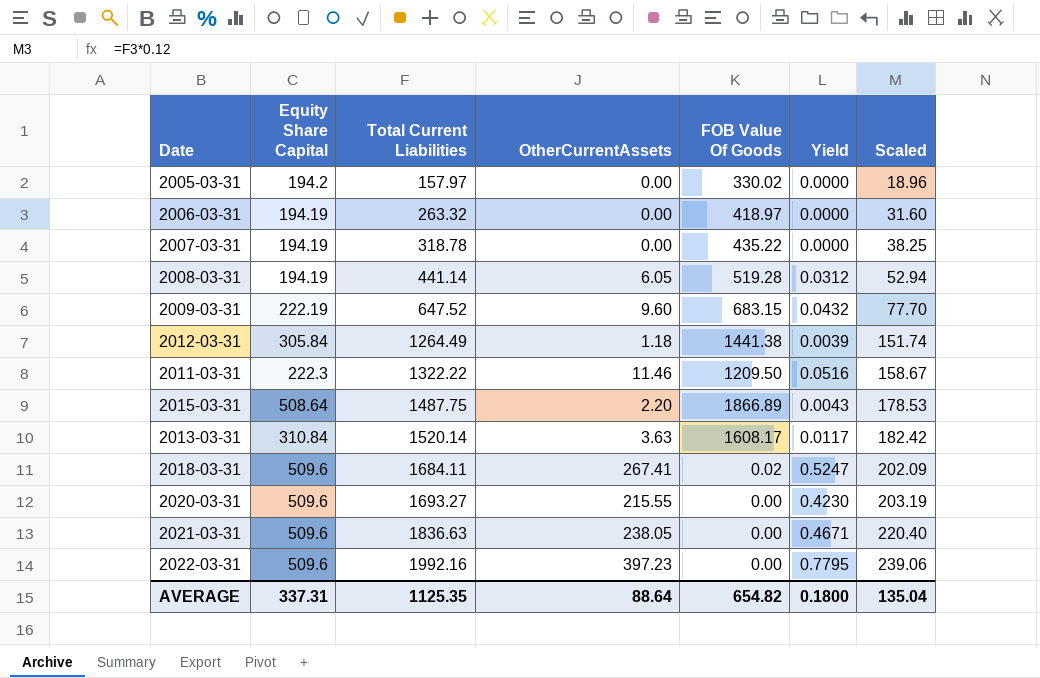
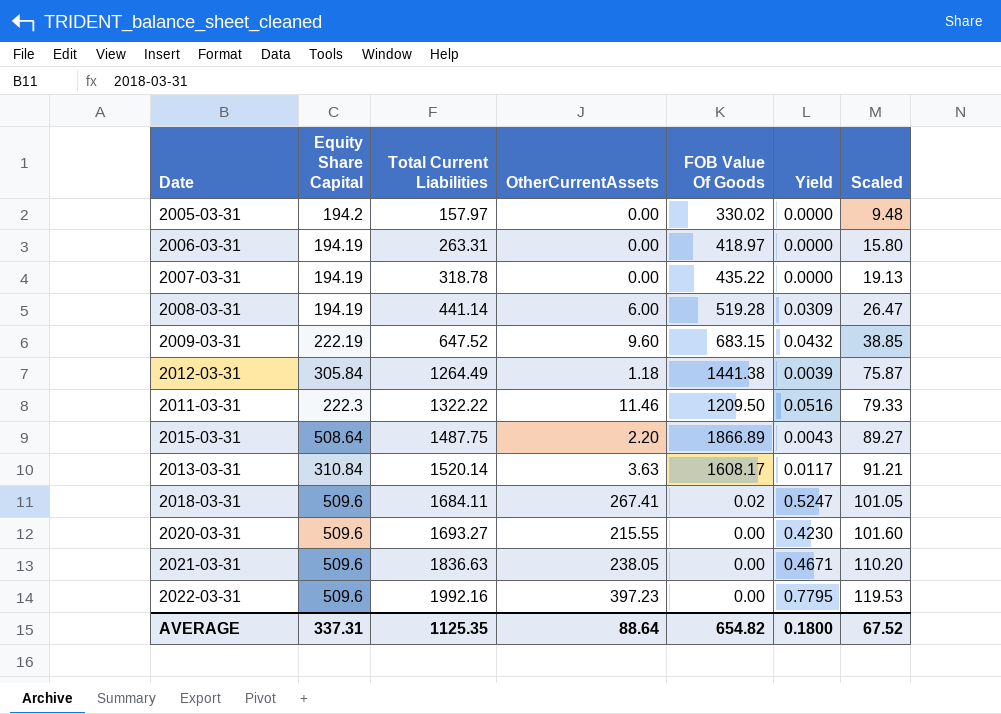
column Scaled | formula: [Total Current Liabilities] * 0.12 -> [Total Current Liabilities] * 0.06
2006-03-31 | Total Current Liabilities: 263.32 -> 263.31
2008-03-31 | OtherCurrentAssets: 6.05 -> 6.00
2008-03-31 | Yield: 0.0312 -> 0.0309
AVERAGE | Scaled: 135.04 -> 67.52

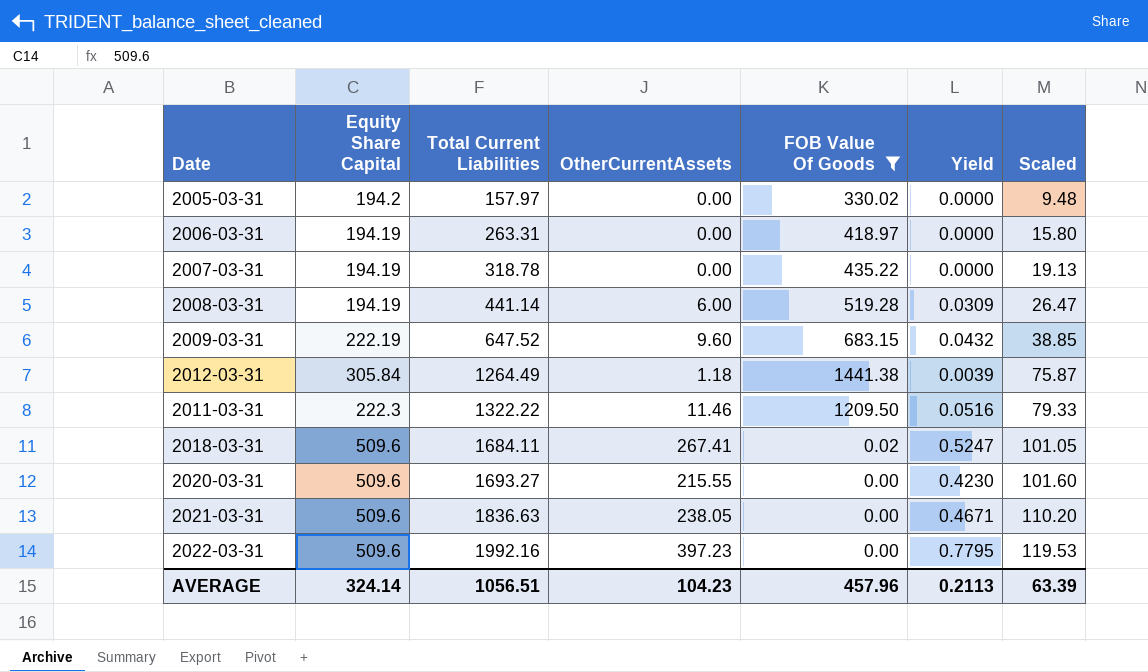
filter: none -> FOB Value Of Goods <= 1441.38
AVERAGE | Equity Share Capital: 337.31 -> 324.14
AVERAGE | Total Current Liabilities: 1125.35 -> 1056.51
AVERAGE | OtherCurrentAssets: 88.64 -> 104.23
AVERAGE | FOB Value Of Goods: 654.82 -> 457.96
AVERAGE | Yield: 0.1800 -> 0.2113
AVERAGE | Scaled: 67.52 -> 63.39

